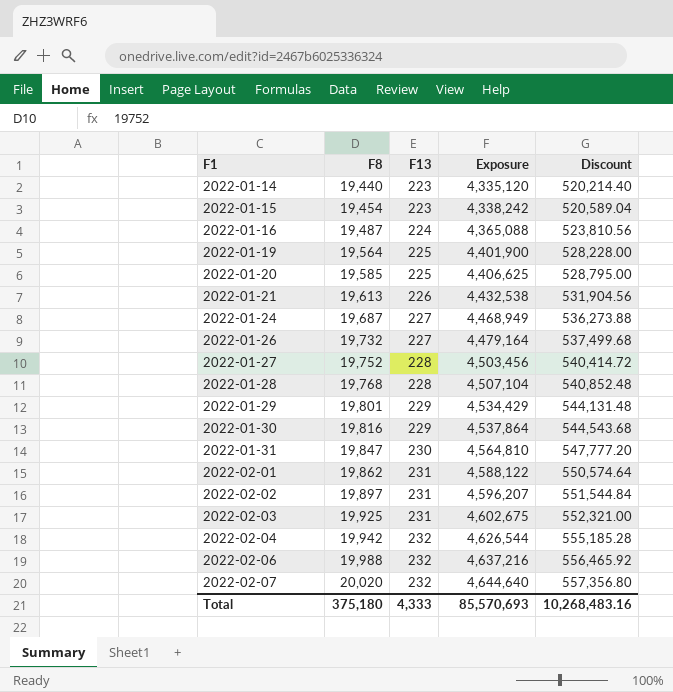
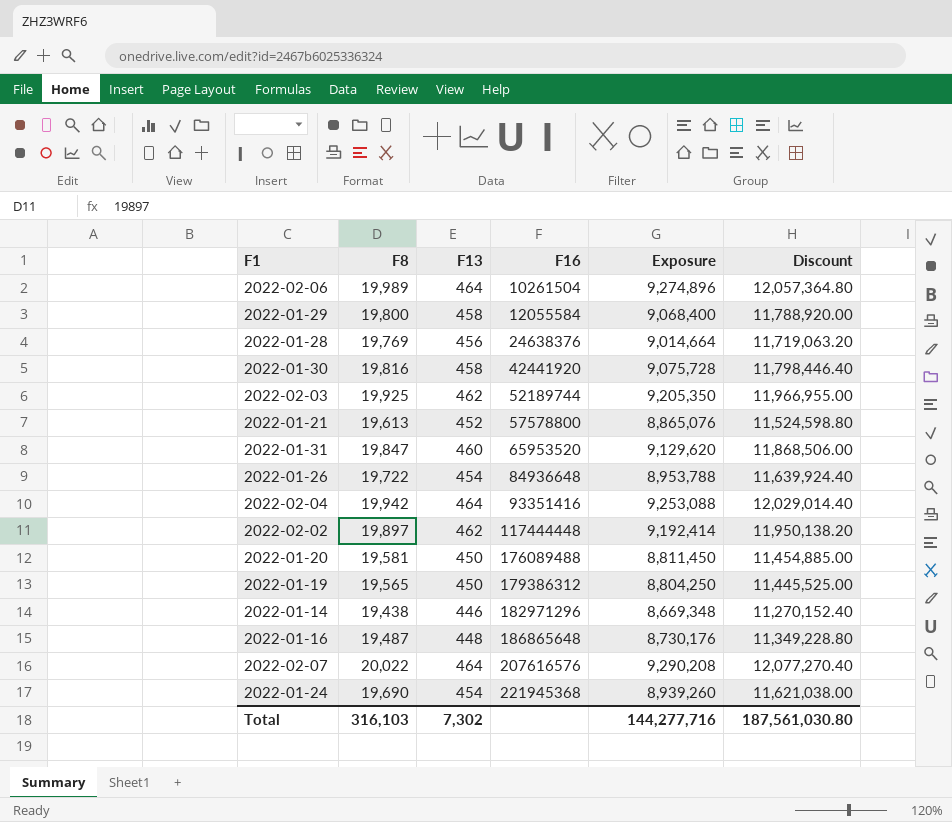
row order: F1 ascending -> F16 ascending
column F16 | position: none -> 4
column Discount | formula: [Exposure] * 0.12 -> [Exposure] * 1.3
row 2022-01-15: 19,454 | 223 | 4,338,242 | 520,589.04 -> none
row 2022-01-27: 19,752 | 228 | 4,503,456 | 540,414.72 -> none
row 2022-02-01: 19,862 | 231 | 4,588,122 | 550,574.64 -> none
2022-02-06 | F8: 19,988 -> 19,989
2022-02-06 | F13: 232 -> 464
2022-02-06 | Exposure: 4,637,216 -> 9,274,896
2022-01-29 | F8: 19,801 -> 19,800
2022-01-29 | F13: 229 -> 458
2022-01-29 | Exposure: 4,534,429 -> 9,068,400
2022-01-28 | F8: 19,768 -> 19,769
2022-01-28 | F13: 228 -> 456
2022-01-28 | Exposure: 4,507,104 -> 9,014,664
2022-01-30 | F13: 229 -> 458
2022-01-30 | Exposure: 4,537,864 -> 9,075,728
2022-02-03 | F13: 231 -> 462
2022-02-03 | Exposure: 4,602,675 -> 9,205,350
2022-01-21 | F13: 226 -> 452
2022-01-21 | Exposure: 4,432,538 -> 8,865,076
2022-01-31 | F13: 230 -> 460
2022-01-31 | Exposure: 4,564,810 -> 9,129,620
2022-01-26 | F8: 19,732 -> 19,722
2022-01-26 | F13: 227 -> 454
2022-01-26 | Exposure: 4,479,164 -> 8,953,788
2022-02-04 | F13: 232 -> 464
2022-02-04 | Exposure: 4,626,544 -> 9,253,088
2022-02-02 | F13: 231 -> 462
2022-02-02 | Exposure: 4,596,207 -> 9,192,414
2022-01-20 | F8: 19,585 -> 19,581
2022-01-20 | F13: 225 -> 450
2022-01-20 | Exposure: 4,406,625 -> 8,811,450
2022-01-19 | F8: 19,564 -> 19,565
2022-01-19 | F13: 225 -> 450
2022-01-19 | Exposure: 4,401,900 -> 8,804,250
2022-01-14 | F8: 19,440 -> 19,438
2022-01-14 | F13: 223 -> 446
2022-01-14 | Exposure: 4,335,120 -> 8,669,348
2022-01-16 | F13: 224 -> 448
2022-01-16 | Exposure: 4,365,088 -> 8,730,176
2022-02-07 | F8: 20,020 -> 20,022
2022-02-07 | F13: 232 -> 464
2022-02-07 | Exposure: 4,644,640 -> 9,290,208
2022-01-24 | F8: 19,687 -> 19,690
2022-01-24 | F13: 227 -> 454
2022-01-24 | Exposure: 4,468,949 -> 8,939,260
Total | F8: 375,180 -> 316,103
Total | F13: 4,333 -> 7,302
Total | Exposure: 85,570,693 -> 144,277,716
Total | Discount: 10,268,483.16 -> 187,561,030.80

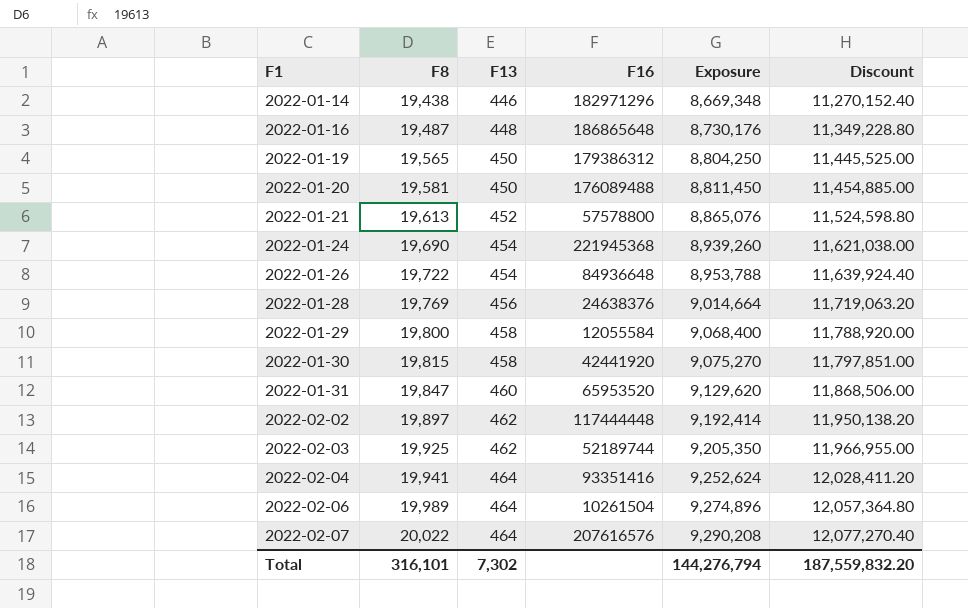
row order: F16 ascending -> F1 ascending
2022-01-30 | F8: 19,816 -> 19,815
2022-01-30 | Exposure: 9,075,728 -> 9,075,270
2022-01-30 | Discount: 11,798,446.40 -> 11,797,851.00
2022-02-04 | F8: 19,942 -> 19,941
2022-02-04 | Exposure: 9,253,088 -> 9,252,624
2022-02-04 | Discount: 12,029,014.40 -> 12,028,411.20
Total | F8: 316,103 -> 316,101
Total | Exposure: 144,277,716 -> 144,276,794
Total | Discount: 187,561,030.80 -> 187,559,832.20

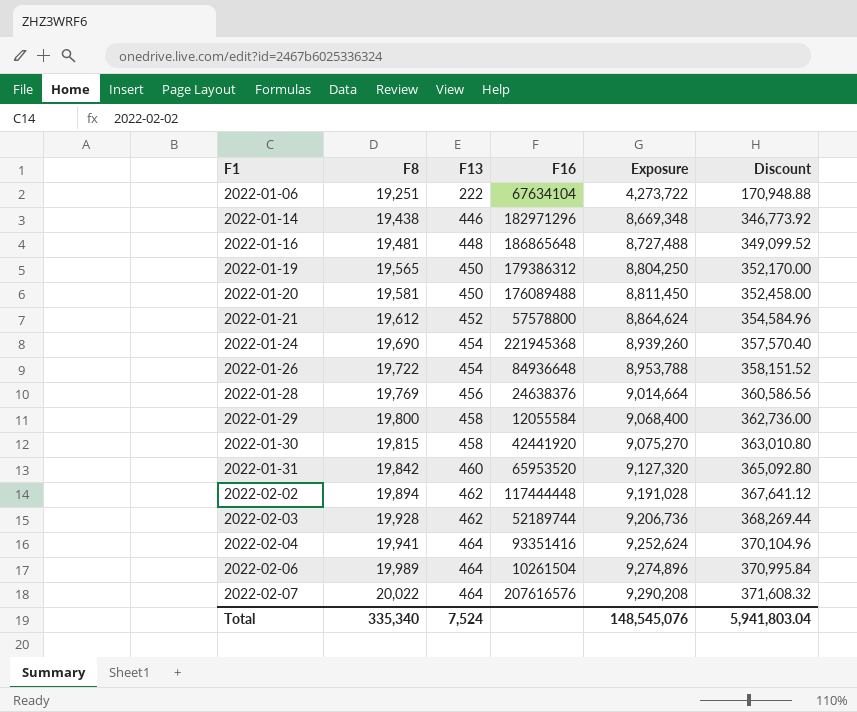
column Discount | formula: [Exposure] * 1.3 -> [Exposure] * 0.04
row 2022-01-06: none -> 19,251 | 222 | 67634104 | 4,273,722 | 170,948.88
2022-01-16 | F8: 19,487 -> 19,481
2022-01-16 | Exposure: 8,730,176 -> 8,727,488
2022-01-21 | F8: 19,613 -> 19,612
2022-01-21 | Exposure: 8,865,076 -> 8,864,624
2022-01-31 | F8: 19,847 -> 19,842
2022-01-31 | Exposure: 9,129,620 -> 9,127,320
2022-02-02 | F8: 19,897 -> 19,894
2022-02-02 | Exposure: 9,192,414 -> 9,191,028
2022-02-03 | F8: 19,925 -> 19,928
2022-02-03 | Exposure: 9,205,350 -> 9,206,736
Total | F8: 316,101 -> 335,340
Total | F13: 7,302 -> 7,524
Total | Exposure: 144,276,794 -> 148,545,076
Total | Discount: 187,559,832.20 -> 5,941,803.04

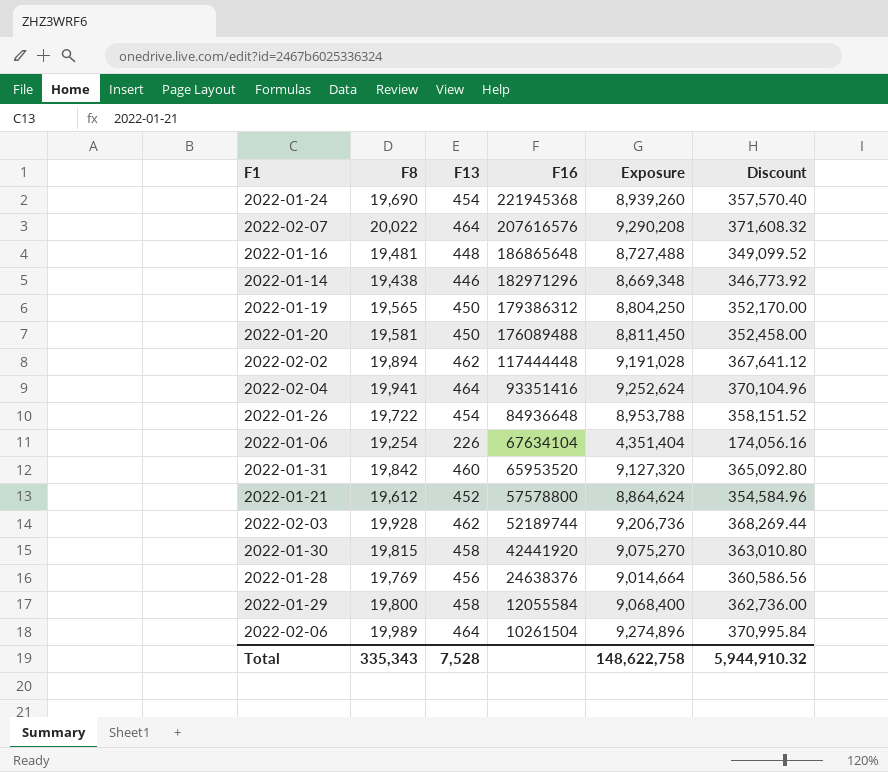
row order: F1 ascending -> F16 descending
2022-01-06 | F8: 19,251 -> 19,254
2022-01-06 | F13: 222 -> 226
2022-01-06 | Exposure: 4,273,722 -> 4,351,404
2022-01-06 | Discount: 170,948.88 -> 174,056.16
Total | F8: 335,340 -> 335,343
Total | F13: 7,524 -> 7,528
Total | Exposure: 148,545,076 -> 148,622,758
Total | Discount: 5,941,803.04 -> 5,944,910.32

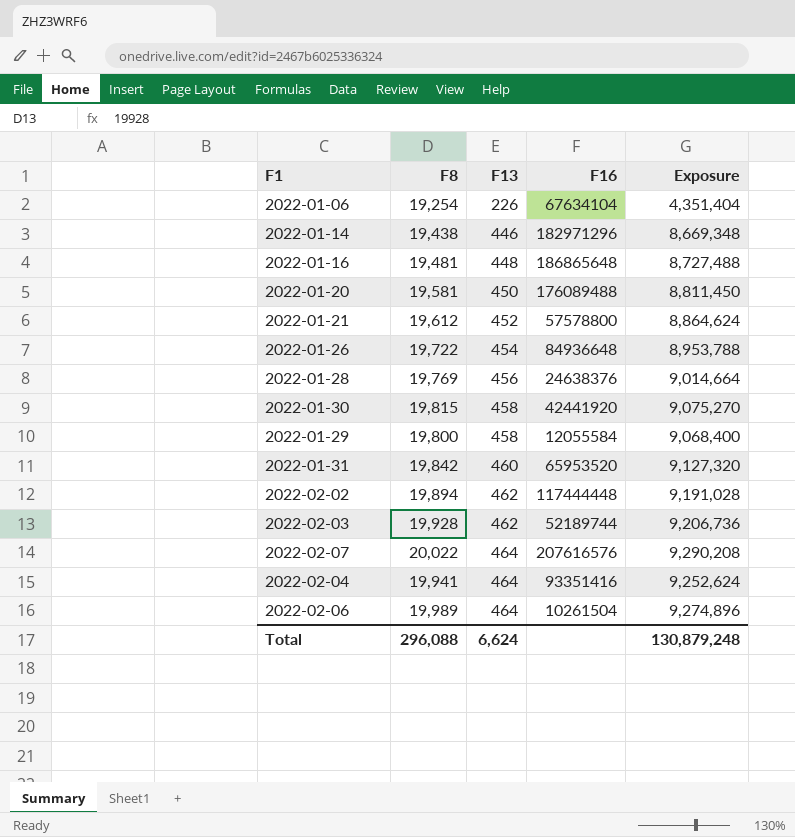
row order: F16 descending -> F13 ascending
column Discount | formula: [Exposure] * 0.04 -> none
row 2022-01-24: 19,690 | 454 | 221945368 | 8,939,260 | 357,570.40 -> none
row 2022-01-19: 19,565 | 450 | 179386312 | 8,804,250 | 352,170.00 -> none
Total | F8: 335,343 -> 296,088
Total | F13: 7,528 -> 6,624
Total | Exposure: 148,622,758 -> 130,879,248

